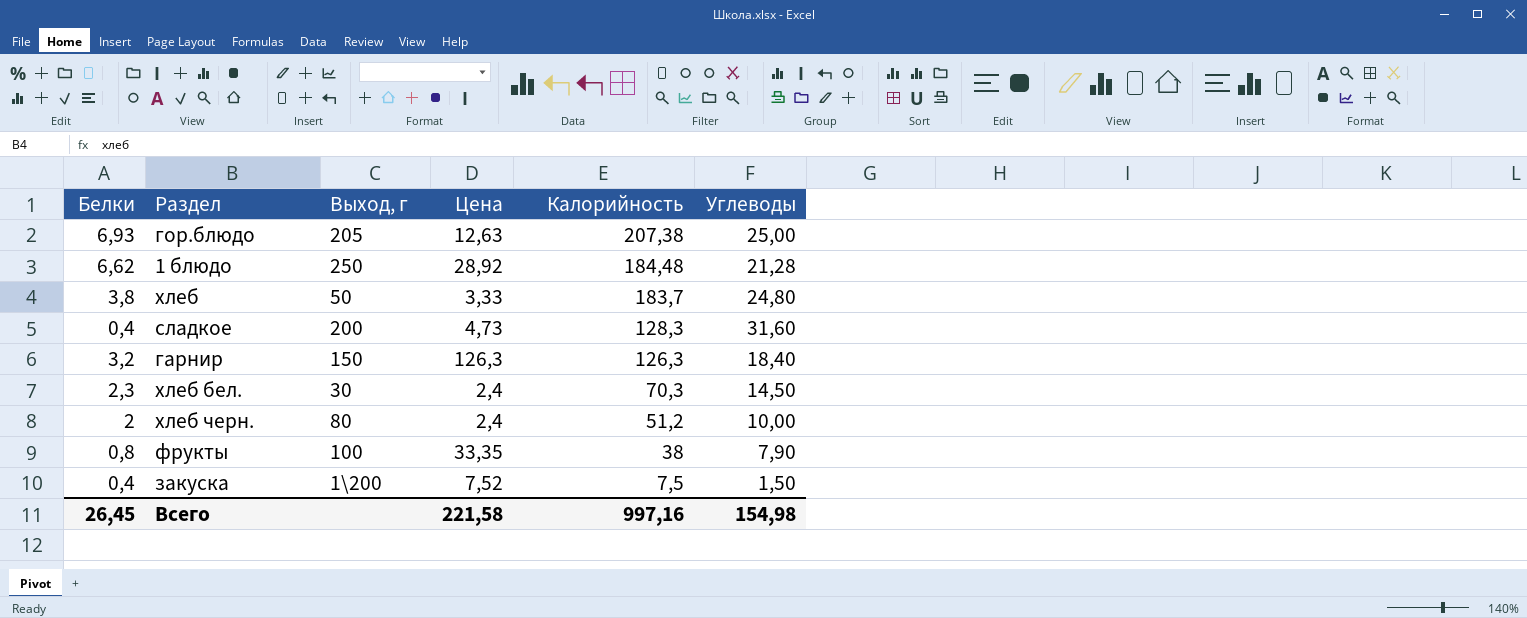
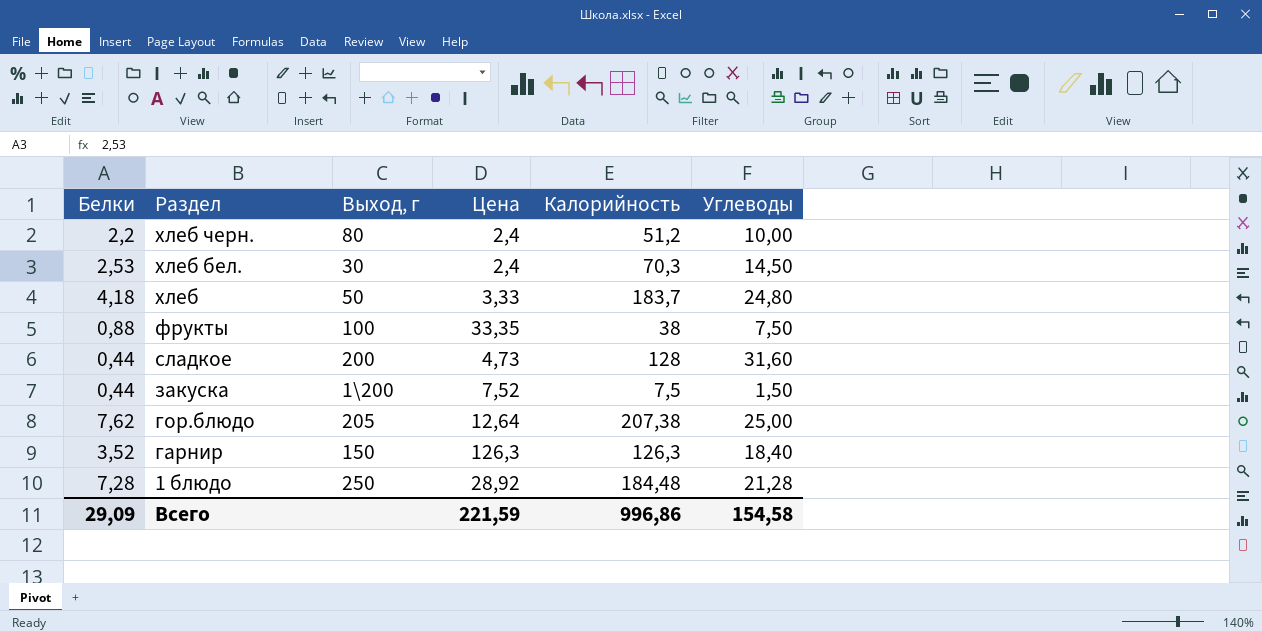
row order: Калорийность descending -> Раздел descending
хлеб черн. | Белки: 2 -> 2,2
хлеб бел. | Белки: 2,3 -> 2,53
хлеб | Белки: 3,8 -> 4,18
фрукты | Белки: 0,8 -> 0,88
фрукты | Углеводы: 7,90 -> 7,50
сладкое | Белки: 0,4 -> 0,44
сладкое | Калорийность: 128,3 -> 128
закуска | Белки: 0,4 -> 0,44
гор.блюдо | Белки: 6,93 -> 7,62
гор.блюдо | Цена: 12,63 -> 12,64
гарнир | Белки: 3,2 -> 3,52
1 блюдо | Белки: 6,62 -> 7,28
Всего | Белки: 26,45 -> 29,09
Всего | Цена: 221,58 -> 221,59
Всего | Калорийность: 997,16 -> 996,86
Всего | Углеводы: 154,98 -> 154,58

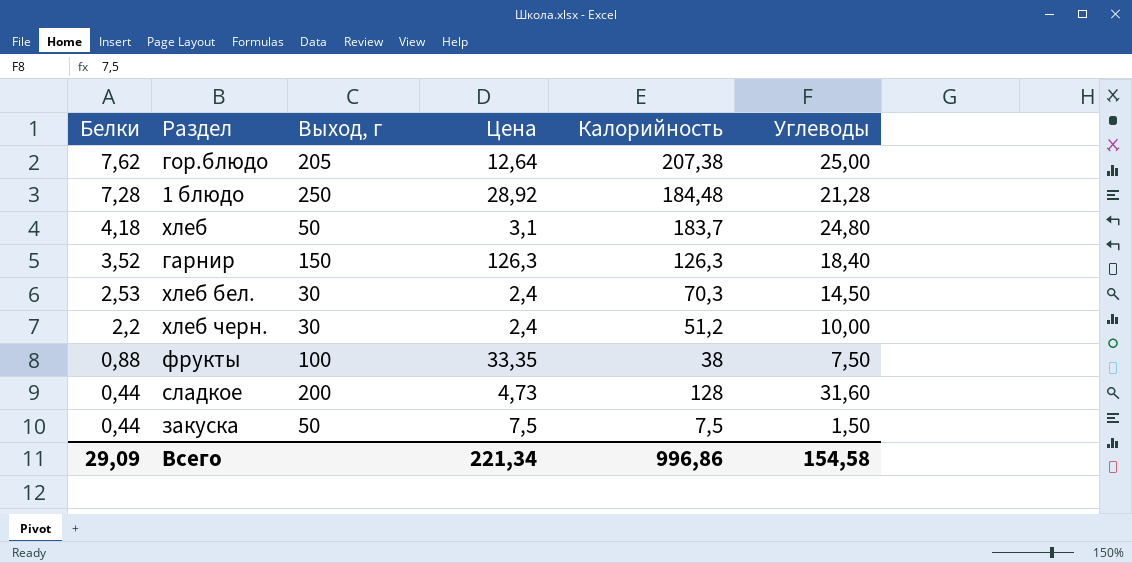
row order: Раздел descending -> Белки descending
хлеб | Цена: 3,33 -> 3,1
хлеб черн. | Выход, г: 80 -> 30
закуска | Выход, г: 1\200 -> 50
закуска | Цена: 7,52 -> 7,5
Всего | Цена: 221,59 -> 221,34

